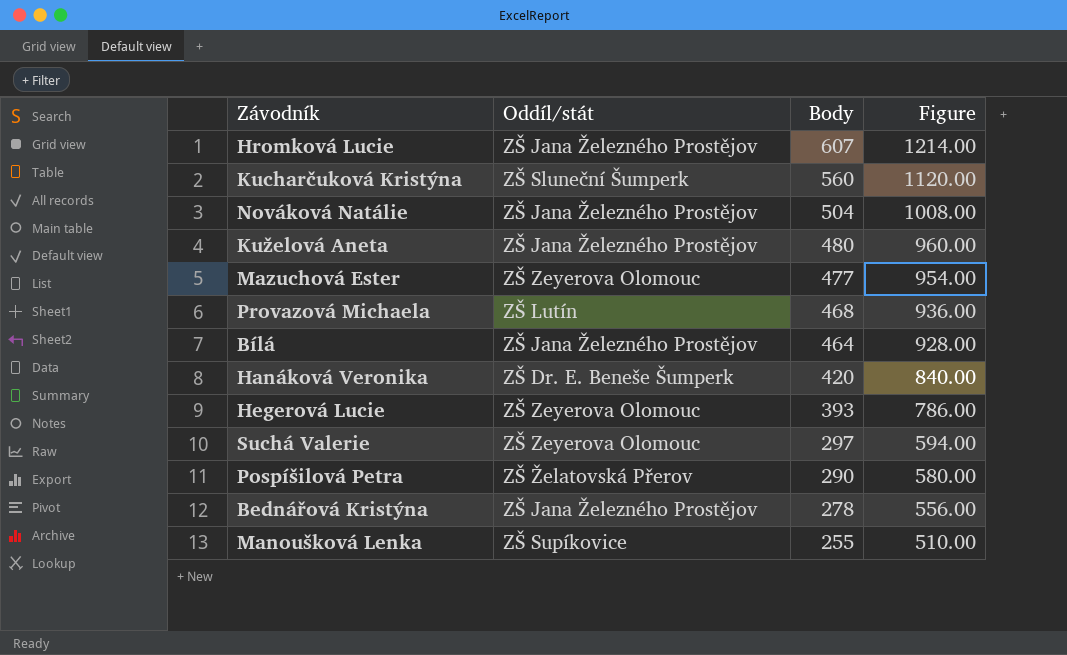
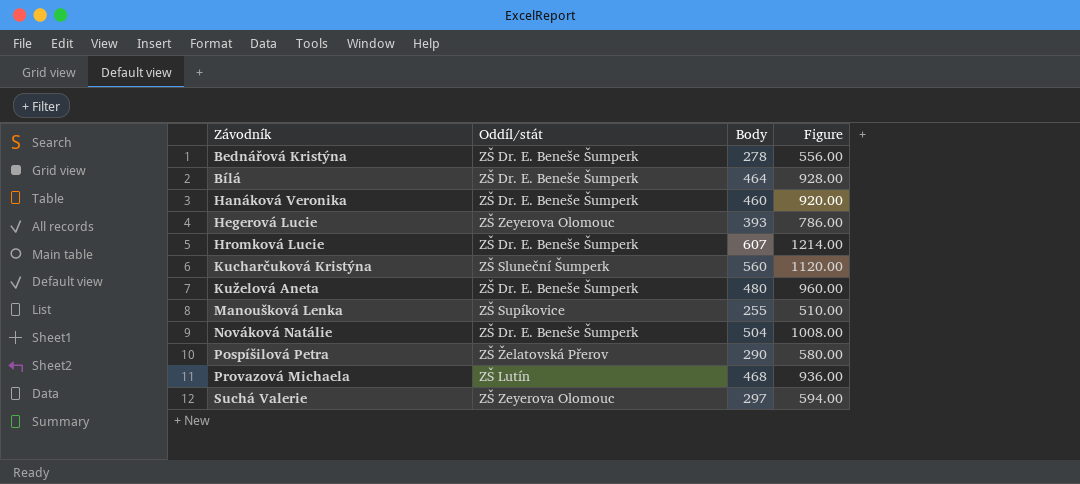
row order: Body descending -> Závodník ascending
row Mazuchová Ester: ZŠ Zeyerova Olomouc | 477 | 954.00 -> none
Bednářová Kristýna | Oddíl/stát: ZŠ Jana Železného Prostějov -> ZŠ Dr. E. Beneše Šumperk
Bílá | Oddíl/stát: ZŠ Jana Železného Prostějov -> ZŠ Dr. E. Beneše Šumperk
Hanáková Veronika | Body: 420 -> 460
Hanáková Veronika | Figure: 840.00 -> 920.00
Hromková Lucie | Oddíl/stát: ZŠ Jana Železného Prostějov -> ZŠ Dr. E. Beneše Šumperk
Kuželová Aneta | Oddíl/stát: ZŠ Jana Železného Prostějov -> ZŠ Dr. E. Beneše Šumperk
Nováková Natálie | Oddíl/stát: ZŠ Jana Železného Prostějov -> ZŠ Dr. E. Beneše Šumperk

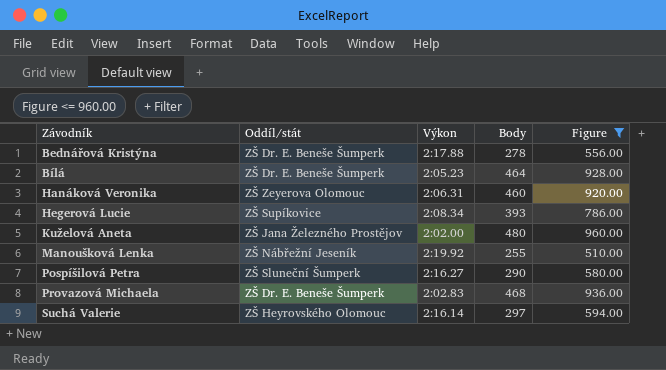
filter: none -> Figure <= 960.00
column Výkon | position: none -> 3
Hanáková Veronika | Oddíl/stát: ZŠ Dr. E. Beneše Šumperk -> ZŠ Zeyerova Olomouc
Hegerová Lucie | Oddíl/stát: ZŠ Zeyerova Olomouc -> ZŠ Supíkovice
Kuželová Aneta | Oddíl/stát: ZŠ Dr. E. Beneše Šumperk -> ZŠ Jana Železného Prostějov
Manoušková Lenka | Oddíl/stát: ZŠ Supíkovice -> ZŠ Nábřežní Jeseník
Pospíšilová Petra | Oddíl/stát: ZŠ Želatovská Přerov -> ZŠ Sluneční Šumperk
Provazová Michaela | Oddíl/stát: ZŠ Lutín -> ZŠ Dr. E. Beneše Šumperk
Suchá Valerie | Oddíl/stát: ZŠ Zeyerova Olomouc -> ZŠ Heyrovského Olomouc

